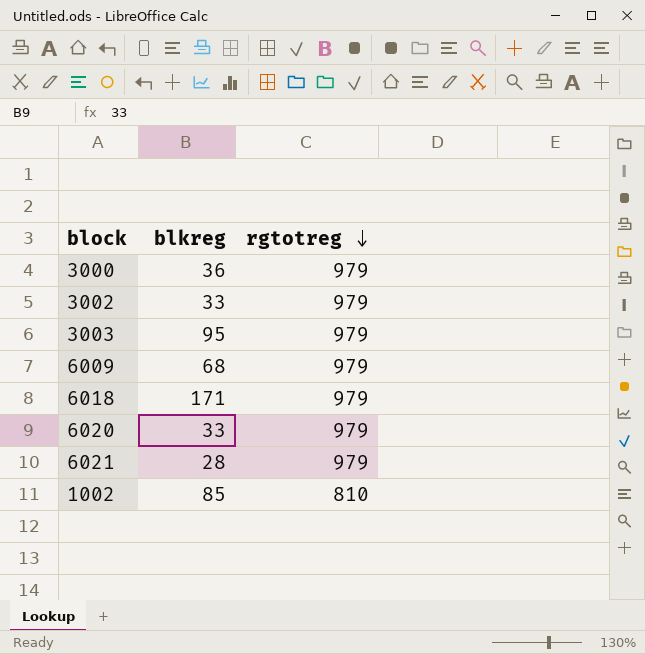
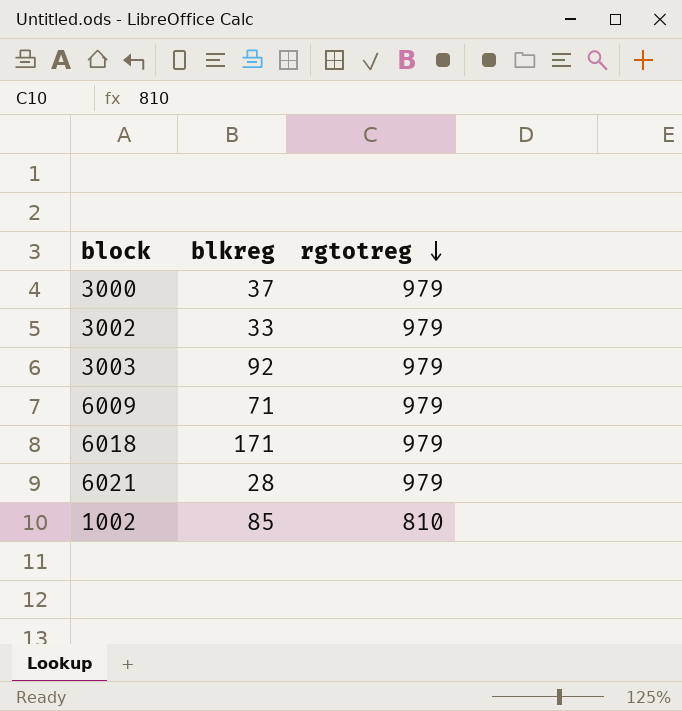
row 6020: 33 | 979 -> none
3000 | blkreg: 36 -> 37
3003 | blkreg: 95 -> 92
6009 | blkreg: 68 -> 71

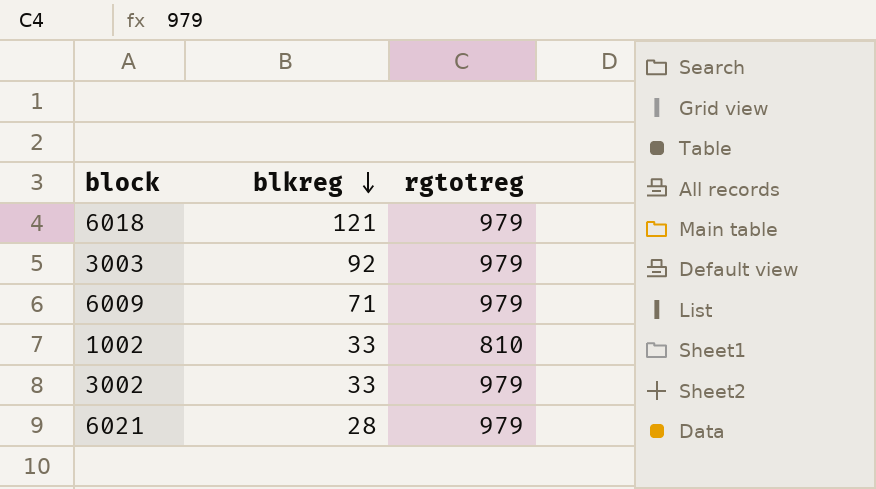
row order: rgtotreg descending -> blkreg descending
row 3000: 37 | 979 -> none
6018 | blkreg: 171 -> 121
1002 | blkreg: 85 -> 33

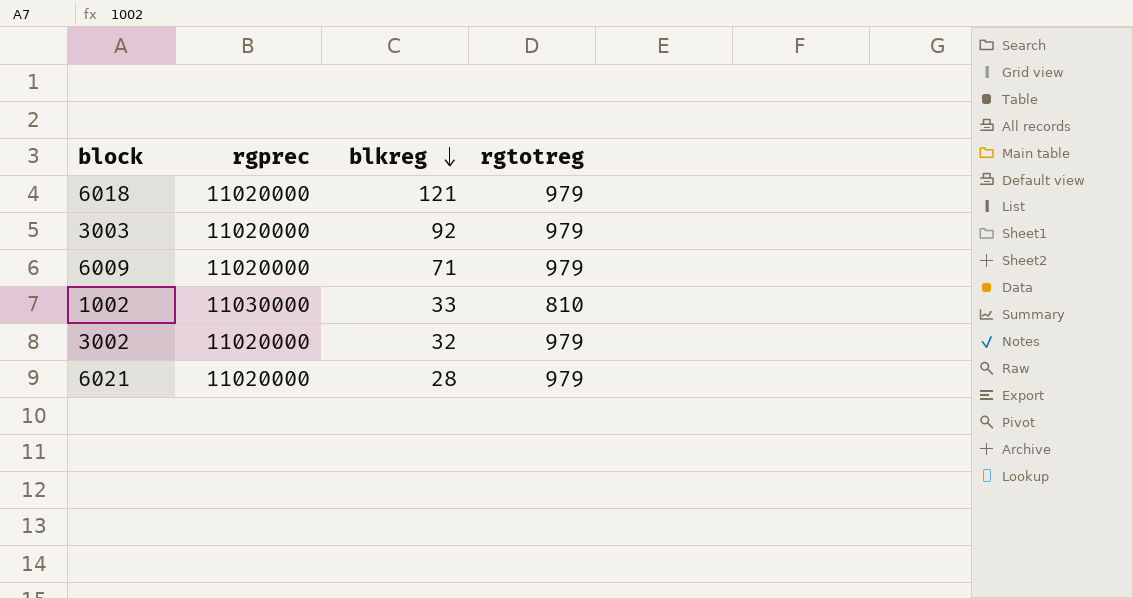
column rgprec | position: none -> 2
3002 | blkreg: 33 -> 32

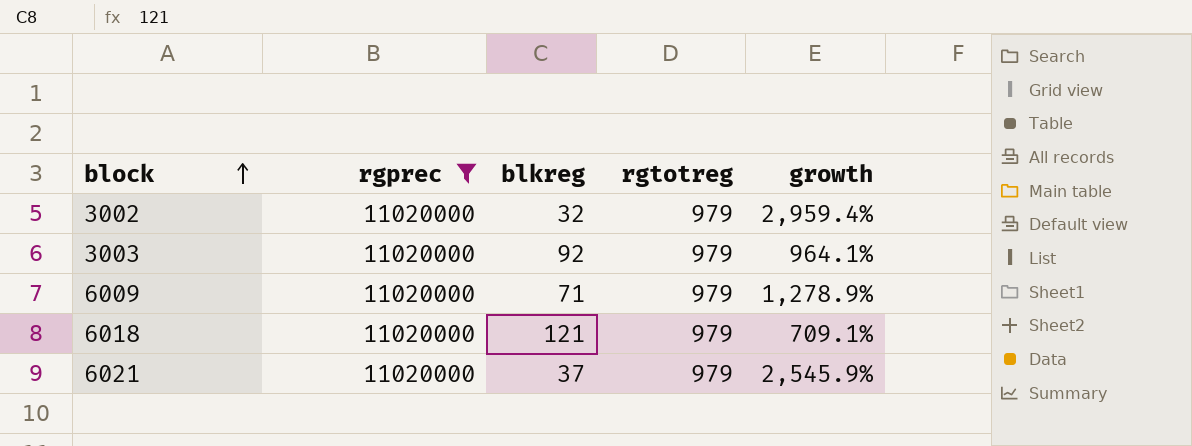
filter: none -> rgprec = 11020000
row order: blkreg descending -> block ascending
column growth | formula: none -> ([rgtotreg] - [blkreg]) / [blkreg]
6021 | blkreg: 28 -> 37

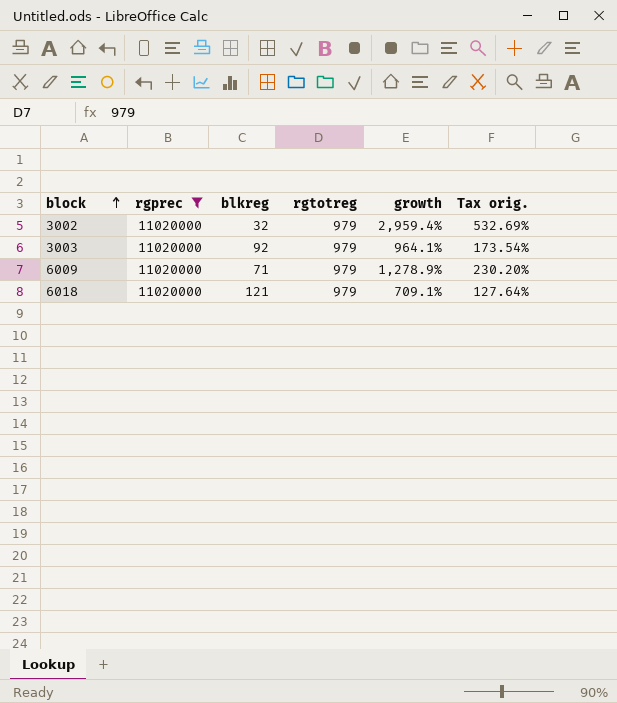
column Tax orig. | formula: none -> [growth] * 0.18
row 6021: 11020000 | 37 | 979 | 2,545.9% -> none

